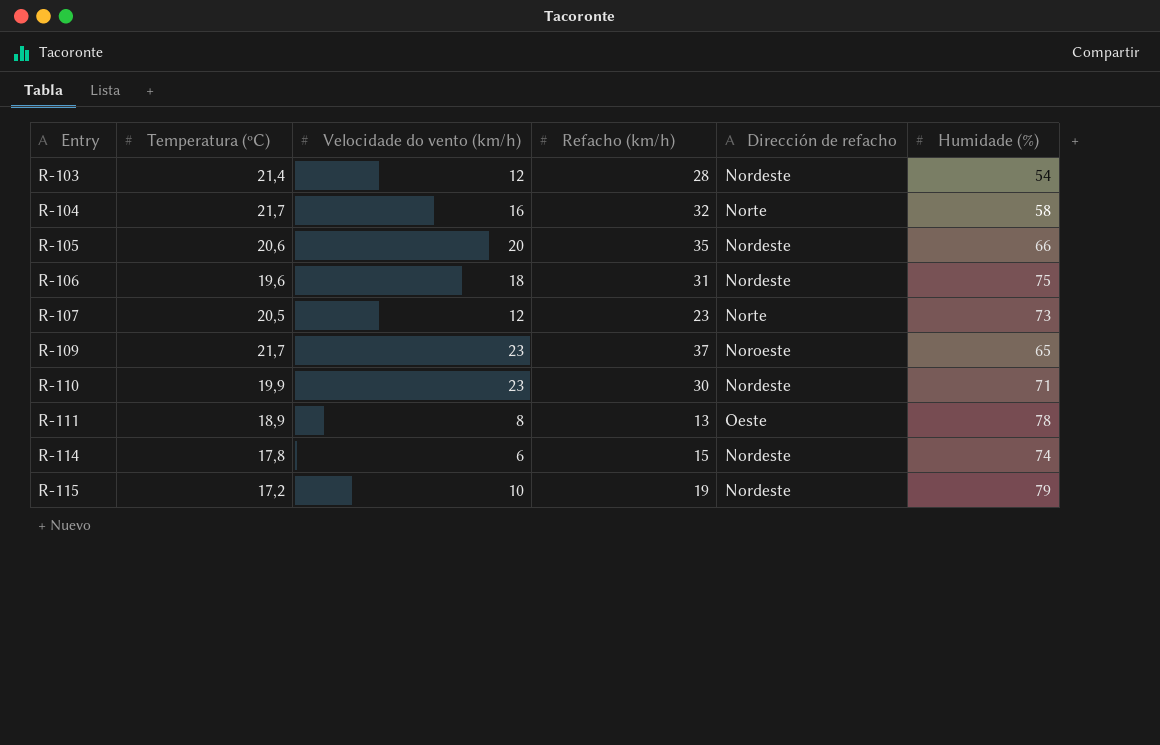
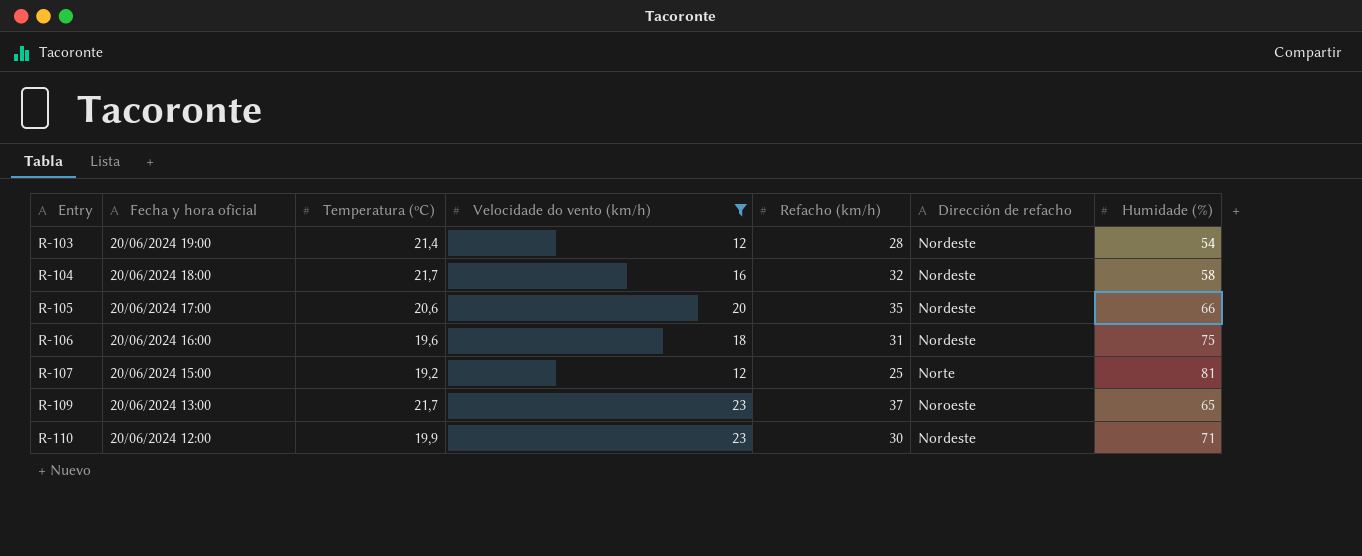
filter: none -> Velocidade do vento (km/h) >= 12
column Fecha y hora oficial | position: none -> 2
R-104 | Dirección de refacho: Norte -> Nordeste
R-107 | Temperatura (ºC): 20,5 -> 19,2
R-107 | Refacho (km/h): 23 -> 25
R-107 | Humidade (%): 73 -> 81

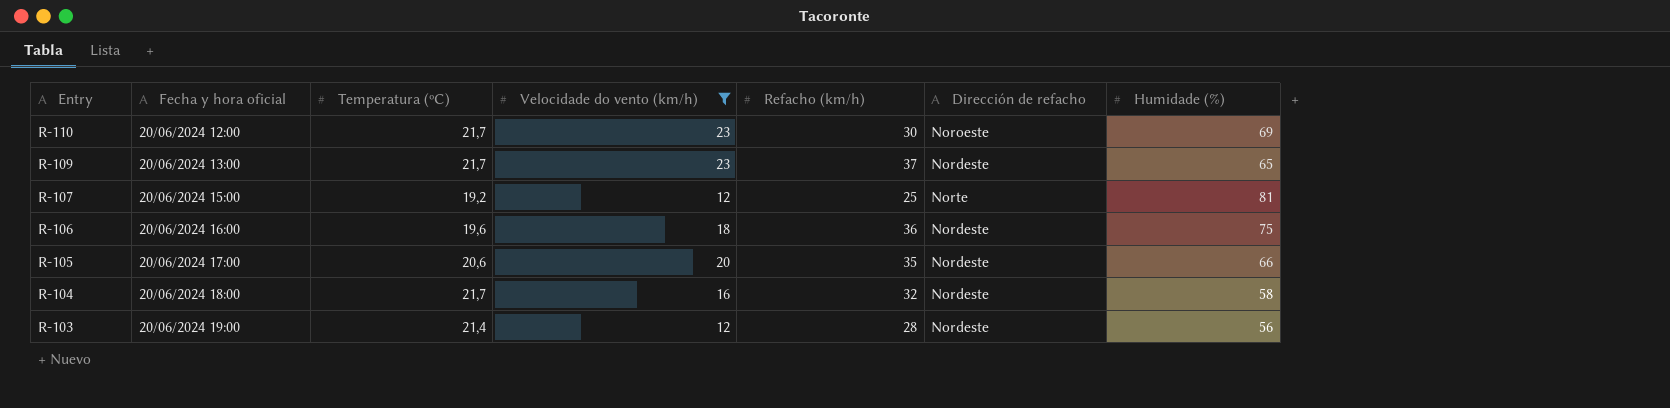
row order: Entry ascending -> Entry descending
R-110 | Temperatura (ºC): 19,9 -> 21,7
R-110 | Dirección de refacho: Nordeste -> Noroeste
R-110 | Humidade (%): 71 -> 69
R-109 | Dirección de refacho: Noroeste -> Nordeste
R-106 | Refacho (km/h): 31 -> 36
R-103 | Humidade (%): 54 -> 56

